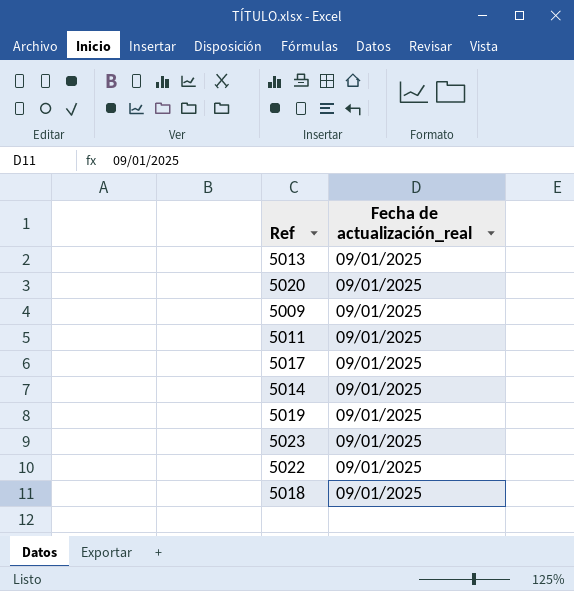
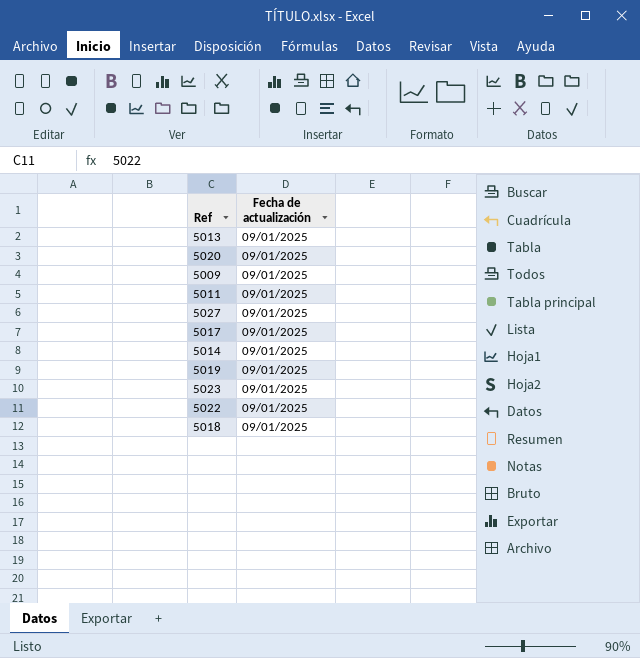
column name: Fecha de actualización_real -> Fecha de actualización
row 5027: none -> 09/01/2025

